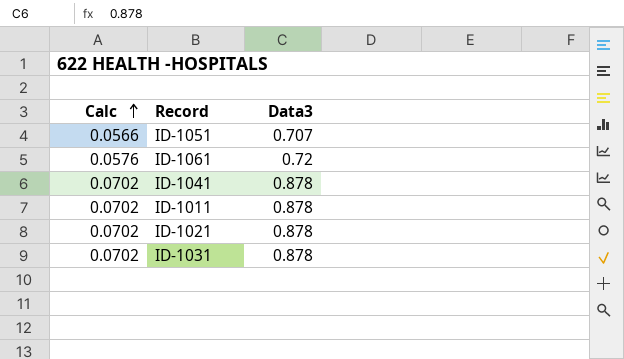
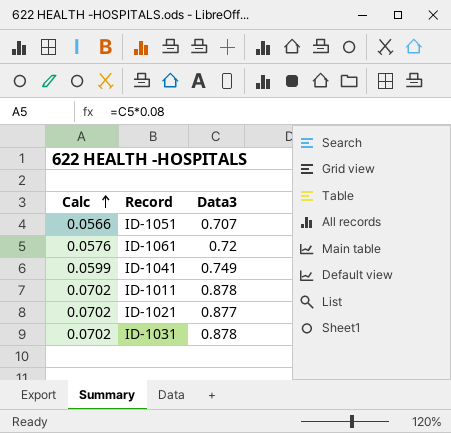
ID-1041 | Calc: 0.0702 -> 0.0599
ID-1041 | Data3: 0.878 -> 0.749
ID-1021 | Data3: 0.878 -> 0.877

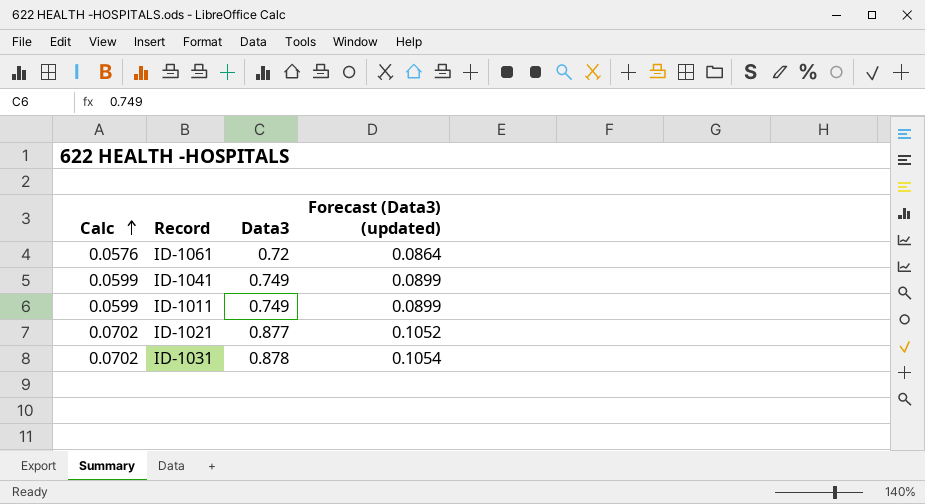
column Forecast (Data3) (updated) | formula: none -> [Data3] * 0.12
row ID-1051: 0.0566 | 0.707 -> none
ID-1011 | Calc: 0.0702 -> 0.0599
ID-1011 | Data3: 0.878 -> 0.749

